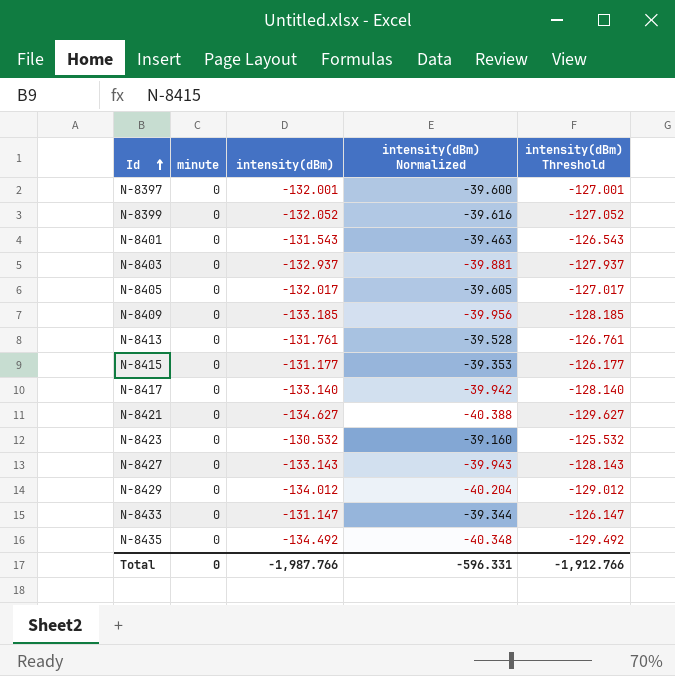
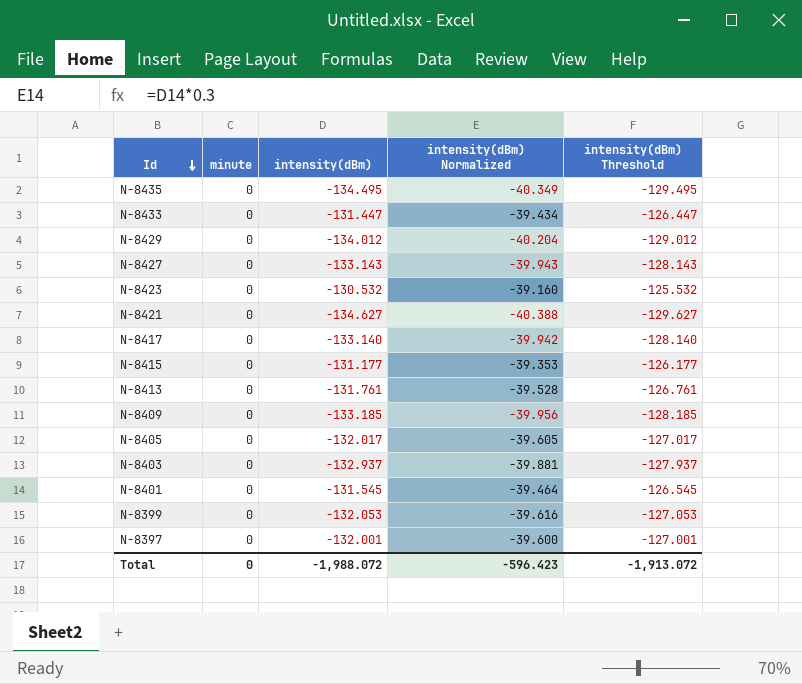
row order: Id ascending -> Id descending
N-8435 | intensity(dBm): -134.492 -> -134.495
N-8435 | intensity(dBm) Normalized: -40.348 -> -40.349
N-8435 | intensity(dBm) Threshold: -129.492 -> -129.495
N-8433 | intensity(dBm): -131.147 -> -131.447
N-8433 | intensity(dBm) Normalized: -39.344 -> -39.434
N-8433 | intensity(dBm) Threshold: -126.147 -> -126.447
N-8401 | intensity(dBm): -131.543 -> -131.545
N-8401 | intensity(dBm) Normalized: -39.463 -> -39.464
N-8401 | intensity(dBm) Threshold: -126.543 -> -126.545
N-8399 | intensity(dBm): -132.052 -> -132.053
N-8399 | intensity(dBm) Threshold: -127.052 -> -127.053
Total | intensity(dBm): -1,987.766 -> -1,988.072
Total | intensity(dBm) Normalized: -596.331 -> -596.423
Total | intensity(dBm) Threshold: -1,912.766 -> -1,913.072

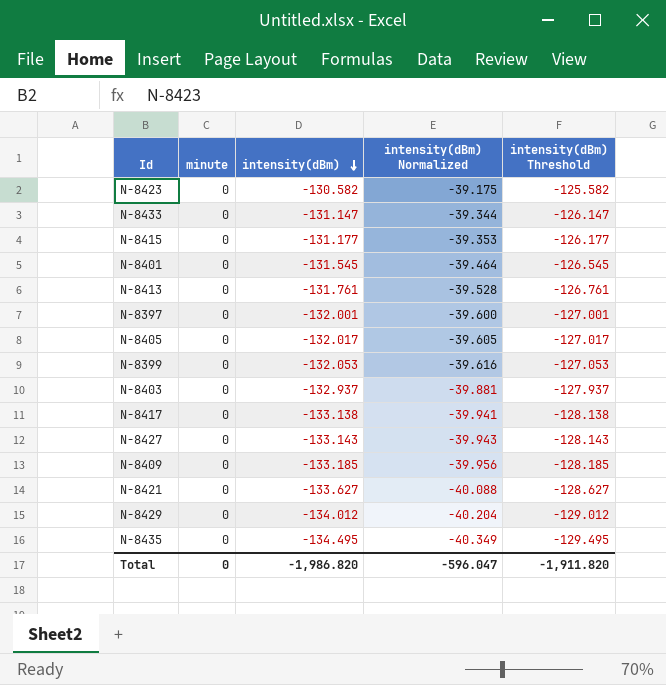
row order: Id descending -> intensity(dBm) descending
N-8423 | intensity(dBm): -130.532 -> -130.582
N-8423 | intensity(dBm) Normalized: -39.160 -> -39.175
N-8423 | intensity(dBm) Threshold: -125.532 -> -125.582
N-8433 | intensity(dBm): -131.447 -> -131.147
N-8433 | intensity(dBm) Normalized: -39.434 -> -39.344
N-8433 | intensity(dBm) Threshold: -126.447 -> -126.147
N-8417 | intensity(dBm): -133.140 -> -133.138
N-8417 | intensity(dBm) Normalized: -39.942 -> -39.941
N-8417 | intensity(dBm) Threshold: -128.140 -> -128.138
N-8421 | intensity(dBm): -134.627 -> -133.627
N-8421 | intensity(dBm) Normalized: -40.388 -> -40.088
N-8421 | intensity(dBm) Threshold: -129.627 -> -128.627
Total | intensity(dBm): -1,988.072 -> -1,986.820
Total | intensity(dBm) Normalized: -596.423 -> -596.047
Total | intensity(dBm) Threshold: -1,913.072 -> -1,911.820

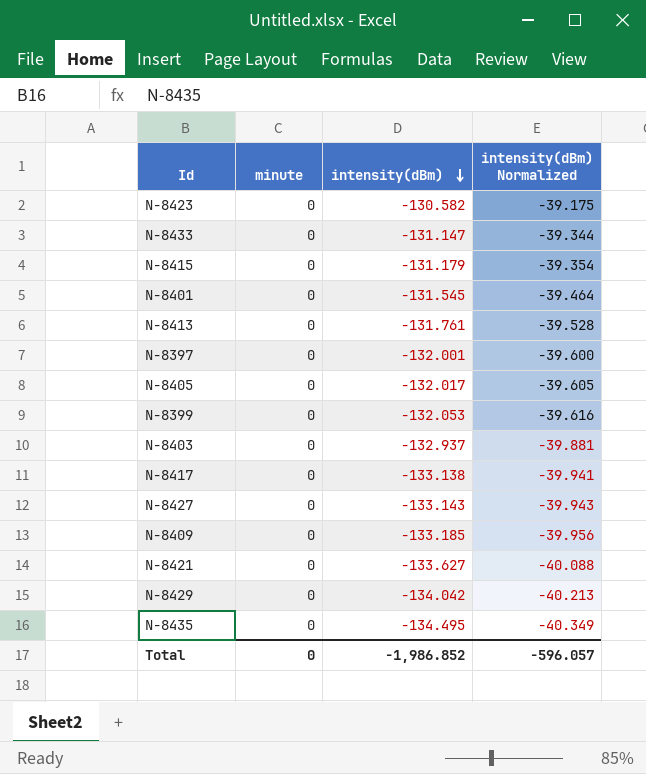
column intensity(dBm) Threshold | formula: [intensity(dBm)] + 5 -> none
N-8415 | intensity(dBm): -131.177 -> -131.179
N-8415 | intensity(dBm) Normalized: -39.353 -> -39.354
N-8429 | intensity(dBm): -134.012 -> -134.042
N-8429 | intensity(dBm) Normalized: -40.204 -> -40.213
Total | intensity(dBm): -1,986.820 -> -1,986.852
Total | intensity(dBm) Normalized: -596.047 -> -596.057

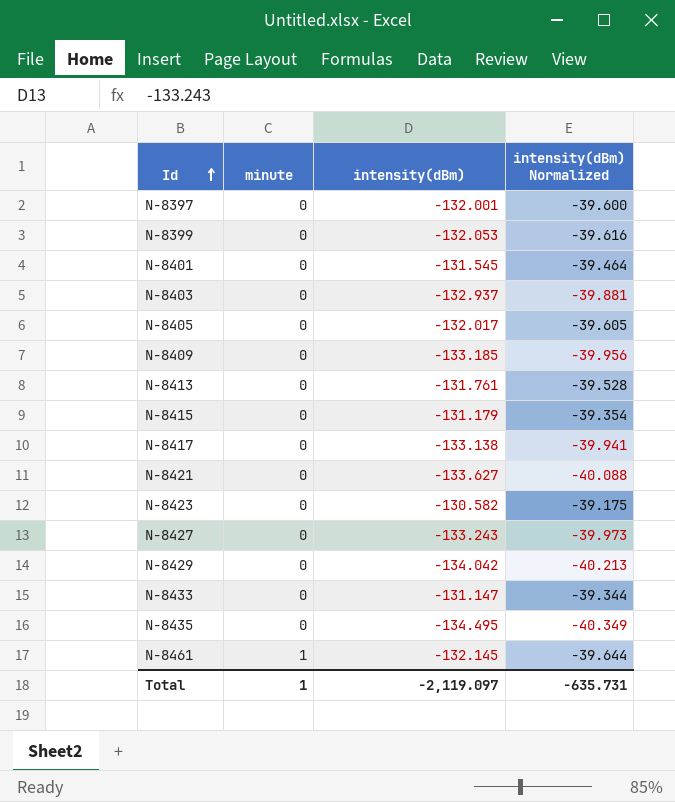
row order: intensity(dBm) descending -> Id ascending
N-8427 | intensity(dBm): -133.143 -> -133.243
N-8427 | intensity(dBm) Normalized: -39.943 -> -39.973
row N-8461: none -> 1 | -132.145 | -39.644
Total | minute: 0 -> 1
Total | intensity(dBm): -1,986.852 -> -2,119.097
Total | intensity(dBm) Normalized: -596.057 -> -635.731

